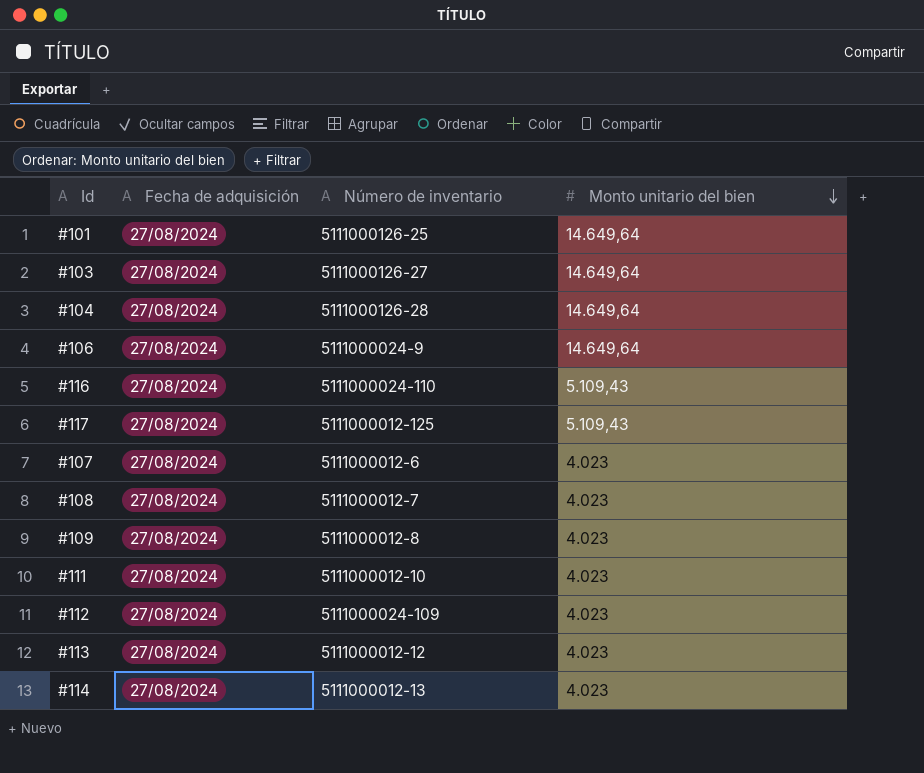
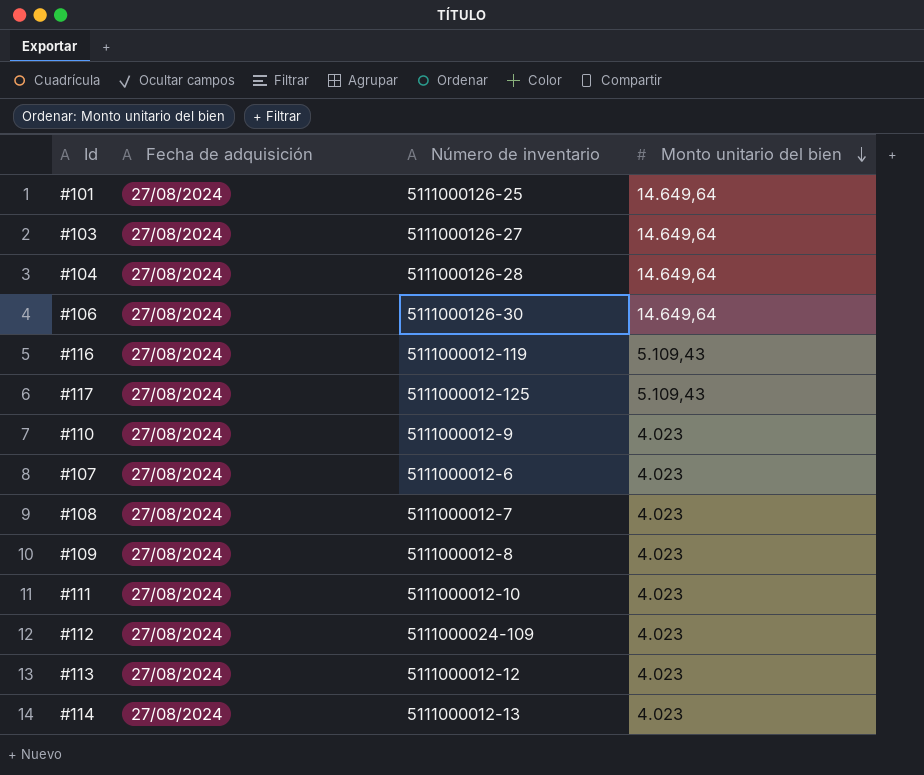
#106 | Número de inventario: 5111000024-9 -> 5111000126-30
#116 | Número de inventario: 5111000024-110 -> 5111000012-119
row #110: none -> 27/08/2024 | 5111000012-9 | 4.023

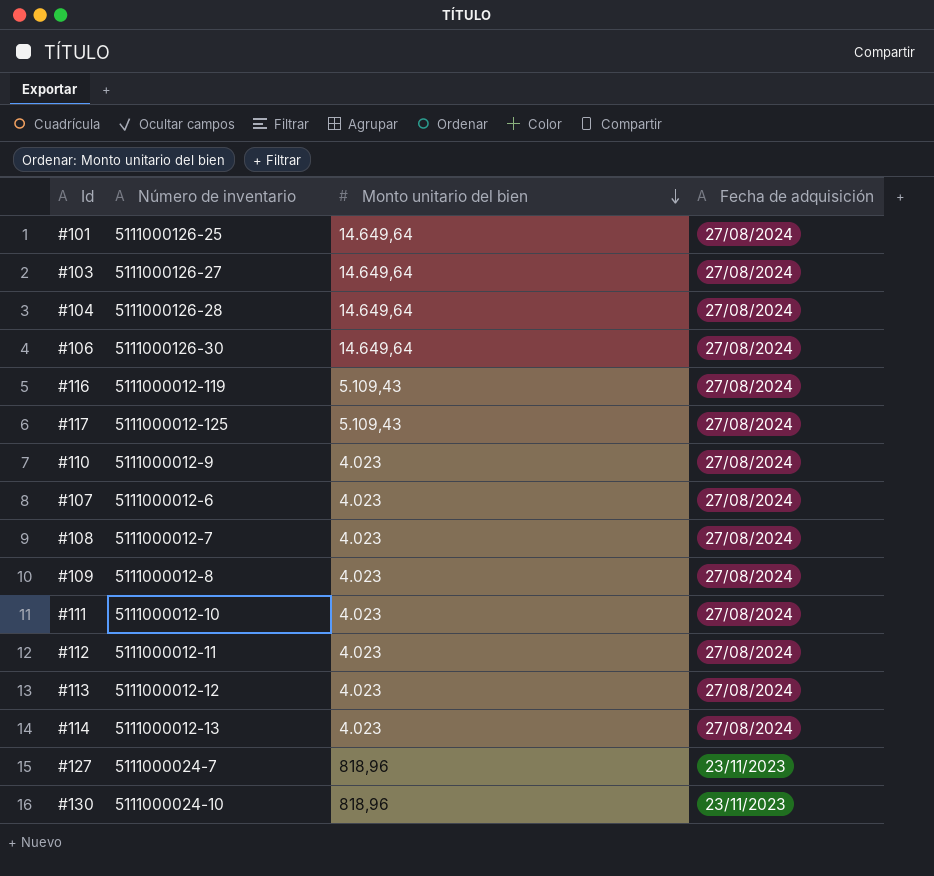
column Fecha de adquisición | position: 2 -> 4
#112 | Número de inventario: 5111000024-109 -> 5111000012-11
row #127: none -> 5111000024-7 | 818,96 | 23/11/2023
row #130: none -> 5111000024-10 | 818,96 | 23/11/2023

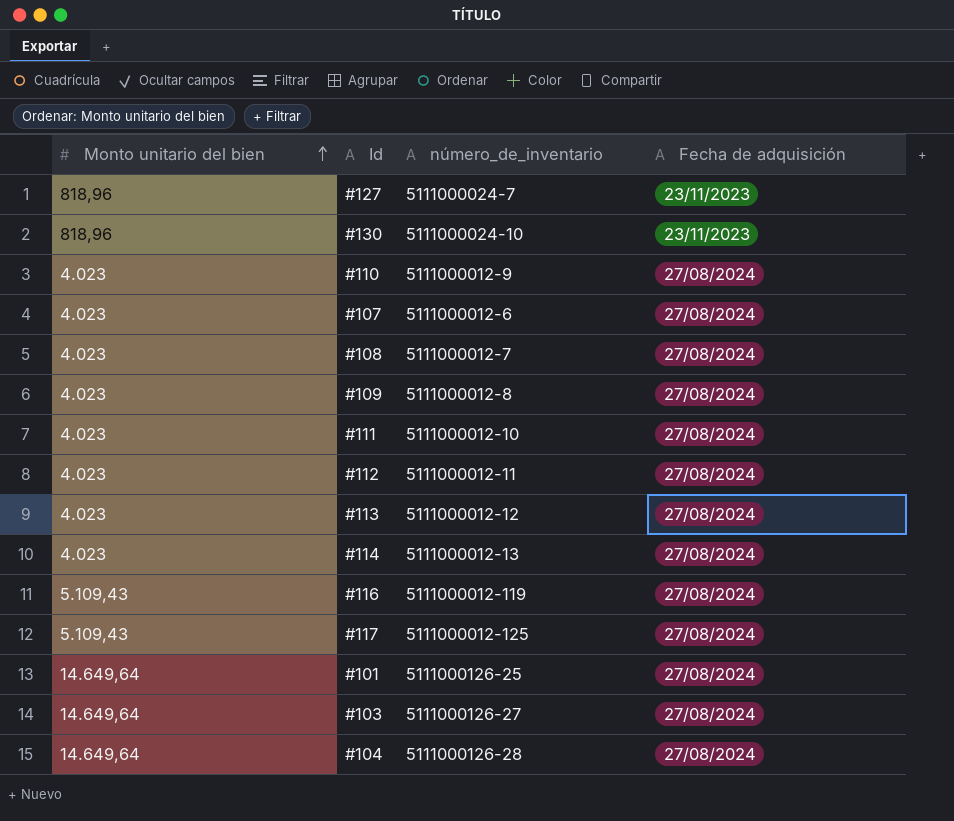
row order: Monto unitario del bien descending -> Monto unitario del bien ascending
column Monto unitario del bien | position: 3 -> 1
column name: Número de inventario -> número_de_inventario
row #106: 5111000126-30 | 14.649,64 | 27/08/2024 -> none

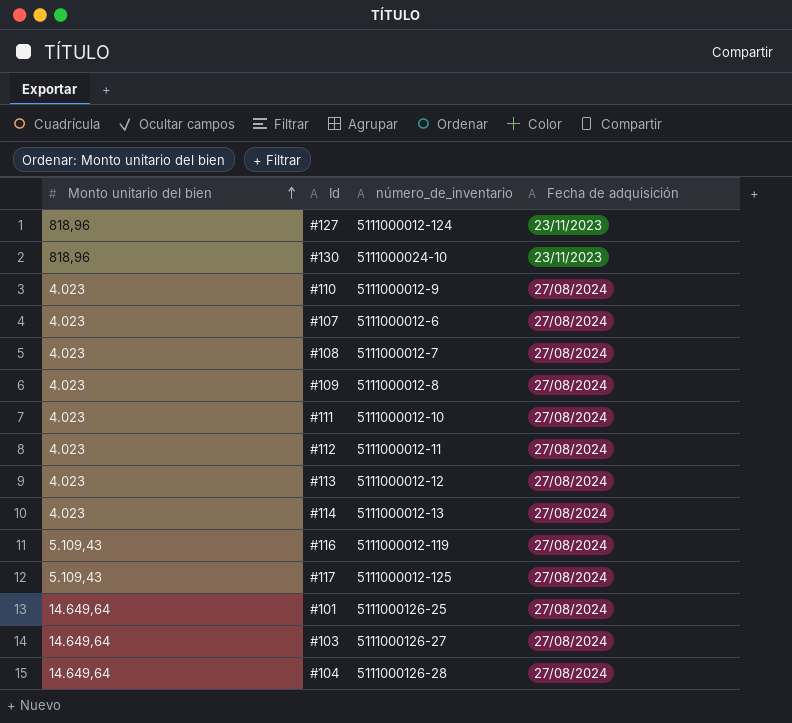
#127 | número_de_inventario: 5111000024-7 -> 5111000012-124

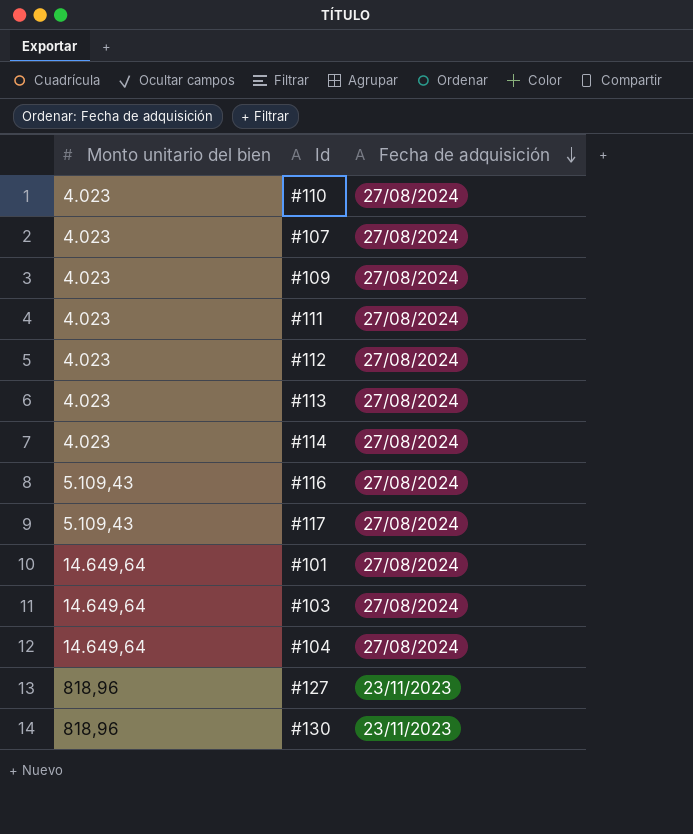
row order: Monto unitario del bien ascending -> Fecha de adquisición descending
column número_de_inventario | position: 3 -> none
row #108: 4.023 | 5111000012-7 | 27/08/2024 -> none

